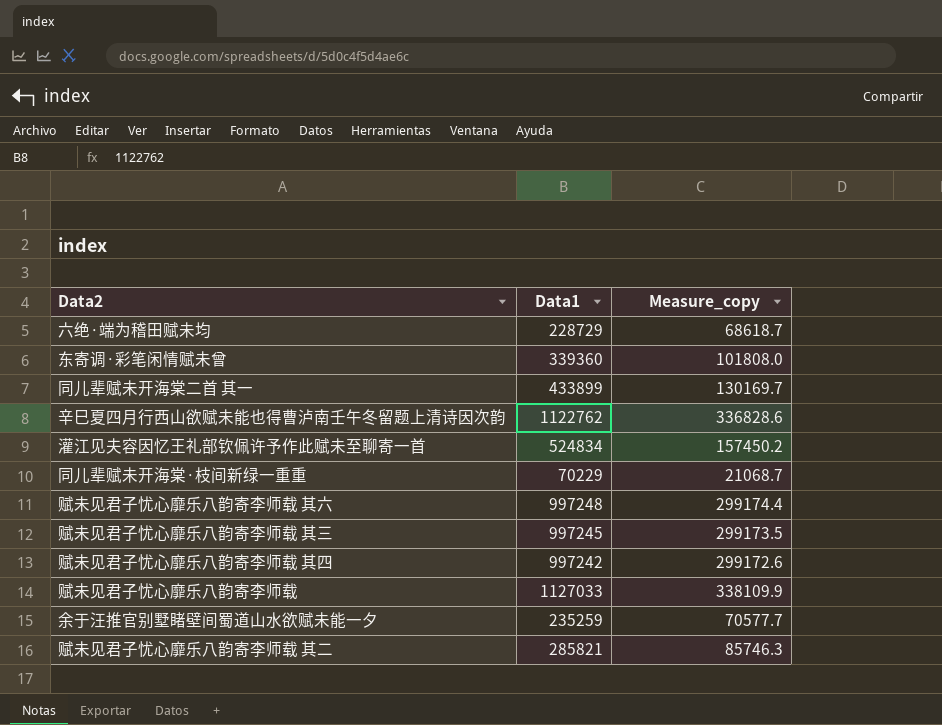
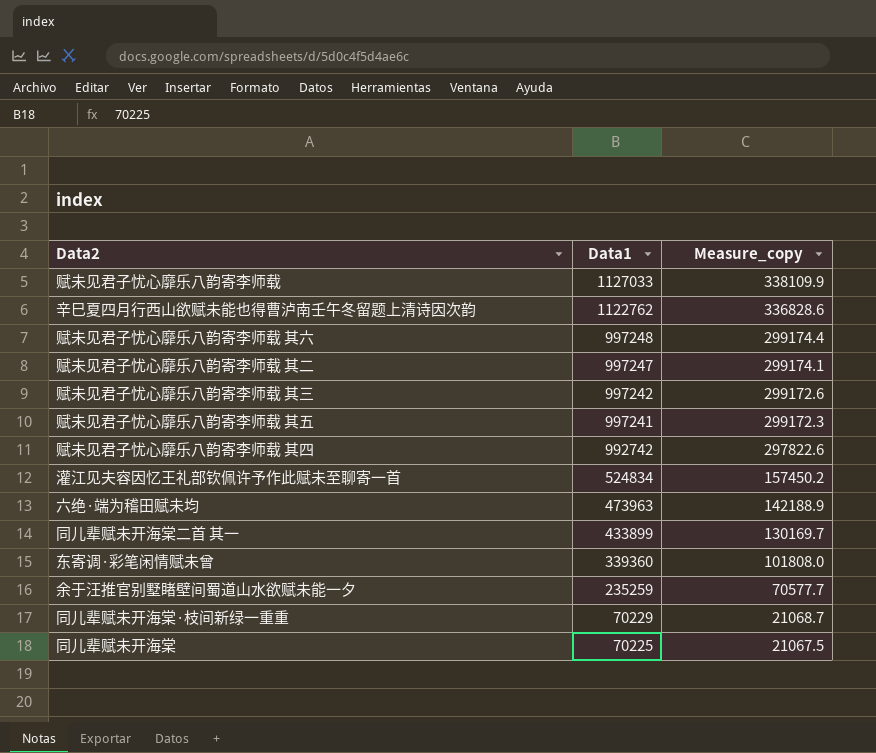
row order: none -> Data1 descending
赋未见君子忧心靡乐八韵寄李师载 其二 | Data1: 285821 -> 997247
赋未见君子忧心靡乐八韵寄李师载 其二 | Measure_copy: 85746.3 -> 299174.1
赋未见君子忧心靡乐八韵寄李师载 其三 | Data1: 997245 -> 997242
赋未见君子忧心靡乐八韵寄李师载 其三 | Measure_copy: 299173.5 -> 299172.6
row 赋未见君子忧心靡乐八韵寄李师载 其五: none -> 997241 | 299172.3
赋未见君子忧心靡乐八韵寄李师载 其四 | Data1: 997242 -> 992742
赋未见君子忧心靡乐八韵寄李师载 其四 | Measure_copy: 299172.6 -> 297822.6
六绝·端为稽田赋未均 | Data1: 228729 -> 473963
六绝·端为稽田赋未均 | Measure_copy: 68618.7 -> 142188.9
row 同儿辈赋未开海棠: none -> 70225 | 21067.5

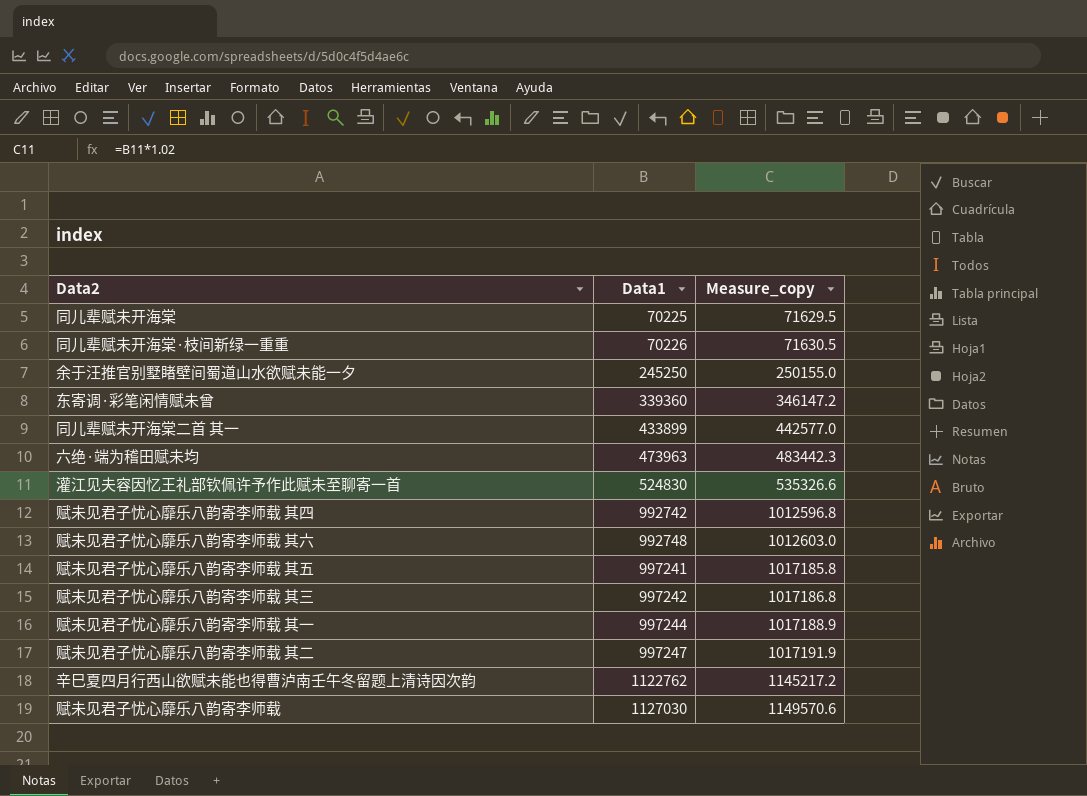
row order: Data1 descending -> Data1 ascending
column Measure_copy | formula: [Data1] * 0.3 -> [Data1] * 1.02
同儿辈赋未开海棠·枝间新绿一重重 | Data1: 70229 -> 70226
余于汪推官别墅睹壁间蜀道山水欲赋未能一夕 | Data1: 235259 -> 245250
灌江见夫容因忆王礼部钦佩许予作此赋未至聊寄一首 | Data1: 524834 -> 524830
赋未见君子忧心靡乐八韵寄李师载 其六 | Data1: 997248 -> 992748
row 赋未见君子忧心靡乐八韵寄李师载 其一: none -> 997244 | 1017188.9
赋未见君子忧心靡乐八韵寄李师载 | Data1: 1127033 -> 1127030

